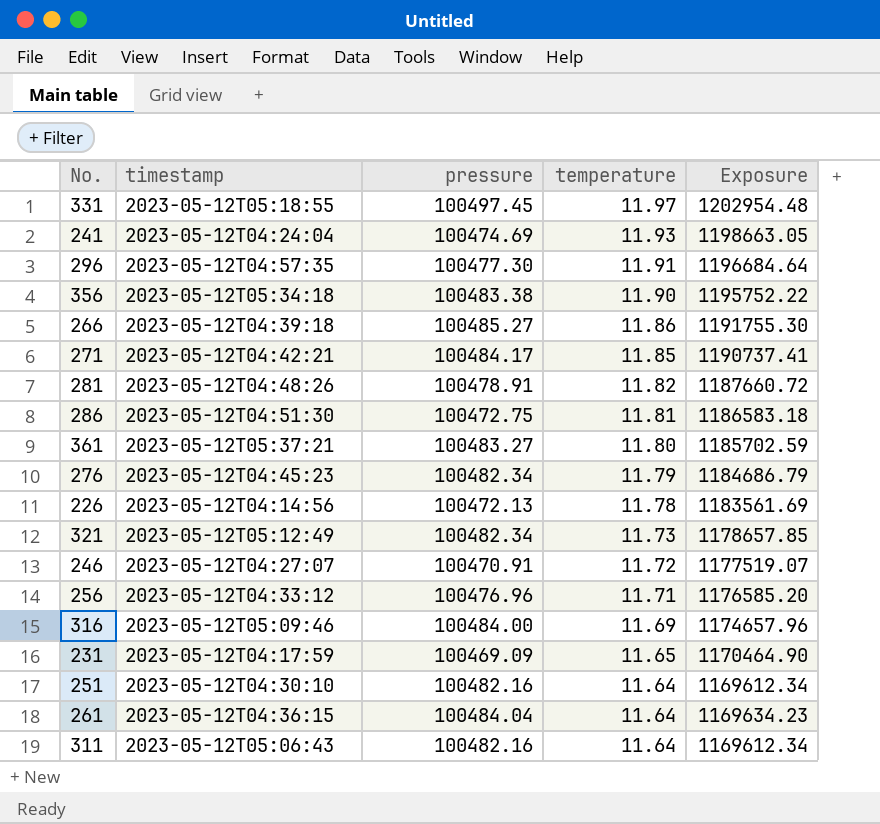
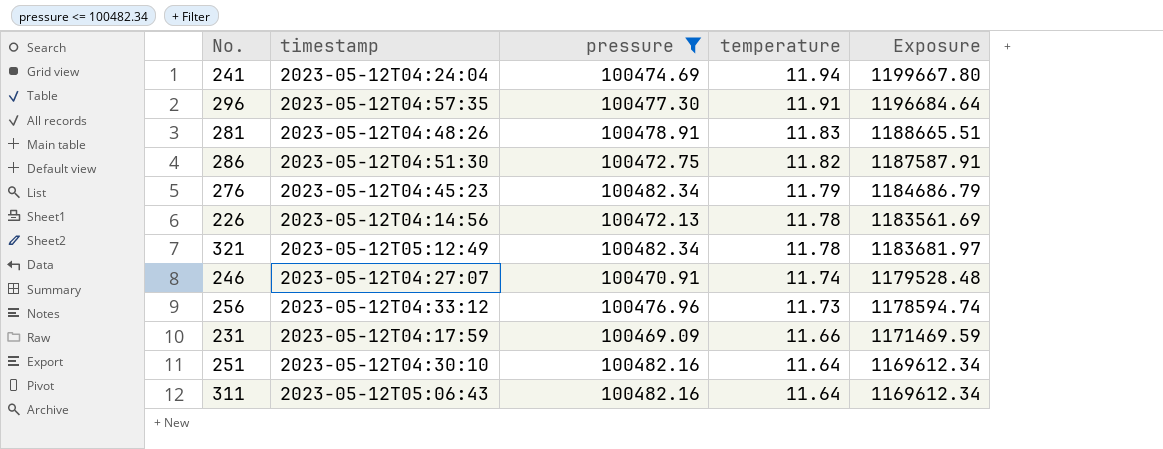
filter: none -> pressure <= 100482.34
241 | temperature: 11.93 -> 11.94
241 | Exposure: 1198663.05 -> 1199667.80
281 | temperature: 11.82 -> 11.83
281 | Exposure: 1187660.72 -> 1188665.51
286 | temperature: 11.81 -> 11.82
286 | Exposure: 1186583.18 -> 1187587.91
321 | temperature: 11.73 -> 11.78
321 | Exposure: 1178657.85 -> 1183681.97
246 | temperature: 11.72 -> 11.74
246 | Exposure: 1177519.07 -> 1179528.48
256 | temperature: 11.71 -> 11.73
256 | Exposure: 1176585.20 -> 1178594.74
231 | temperature: 11.65 -> 11.66
231 | Exposure: 1170464.90 -> 1171469.59

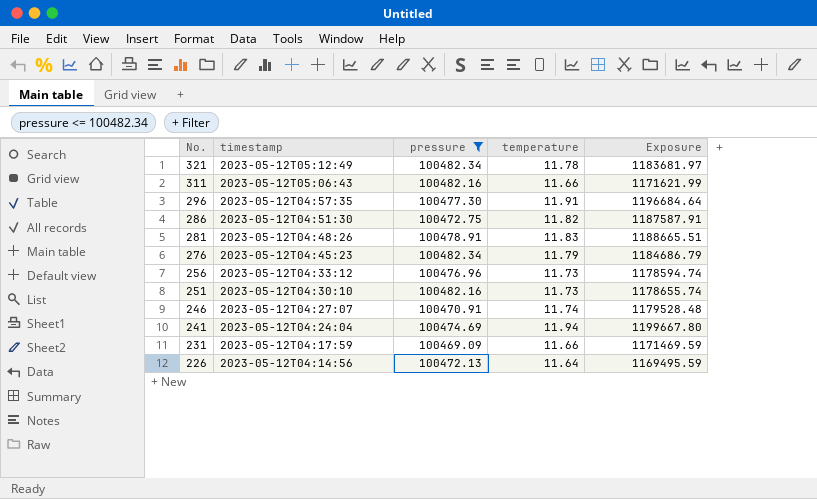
row order: temperature descending -> No. descending
311 | temperature: 11.64 -> 11.66
311 | Exposure: 1169612.34 -> 1171621.99
251 | temperature: 11.64 -> 11.73
251 | Exposure: 1169612.34 -> 1178655.74
226 | temperature: 11.78 -> 11.64
226 | Exposure: 1183561.69 -> 1169495.59

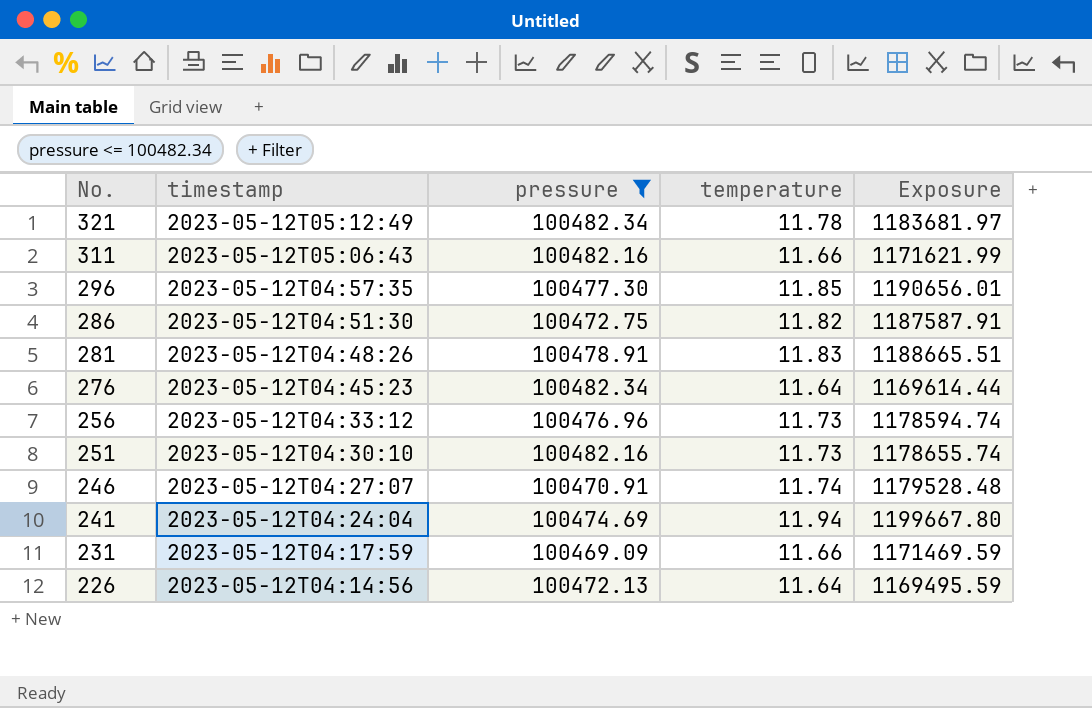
296 | temperature: 11.91 -> 11.85
296 | Exposure: 1196684.64 -> 1190656.01
276 | temperature: 11.79 -> 11.64
276 | Exposure: 1184686.79 -> 1169614.44

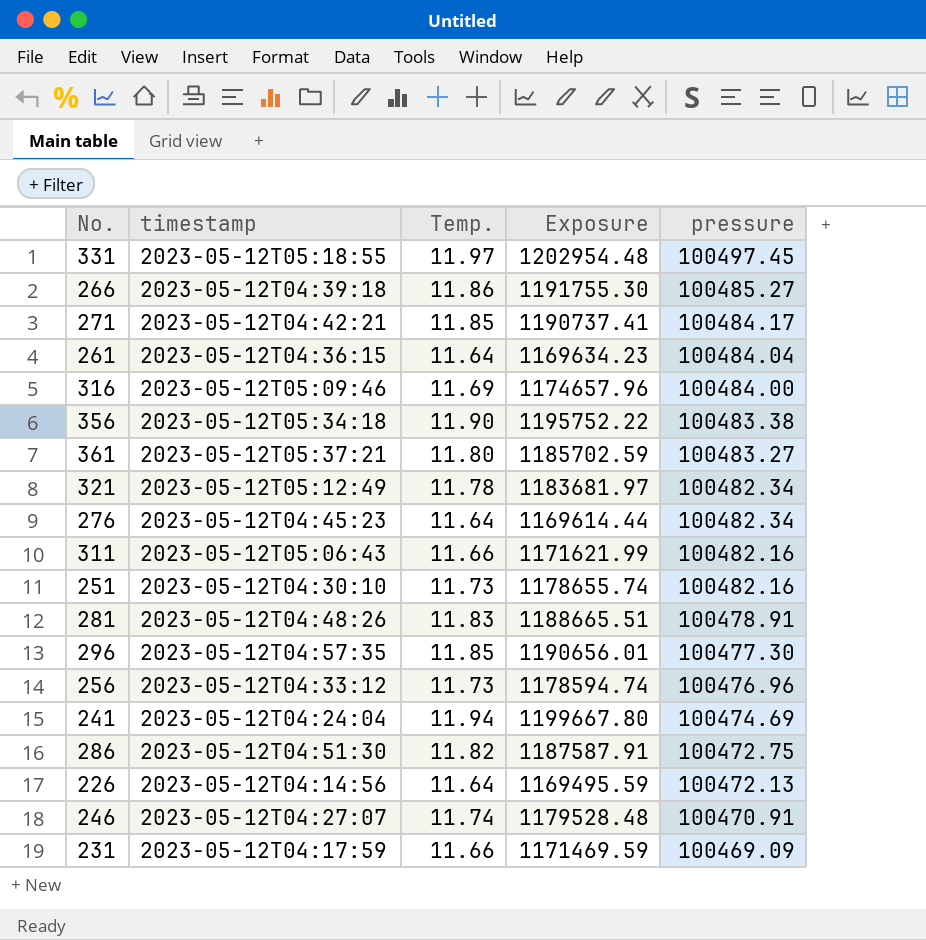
filter: pressure <= 100482.34 -> none
row order: No. descending -> pressure descending
column name: temperature -> Temp.
column pressure | position: 3 -> 5

